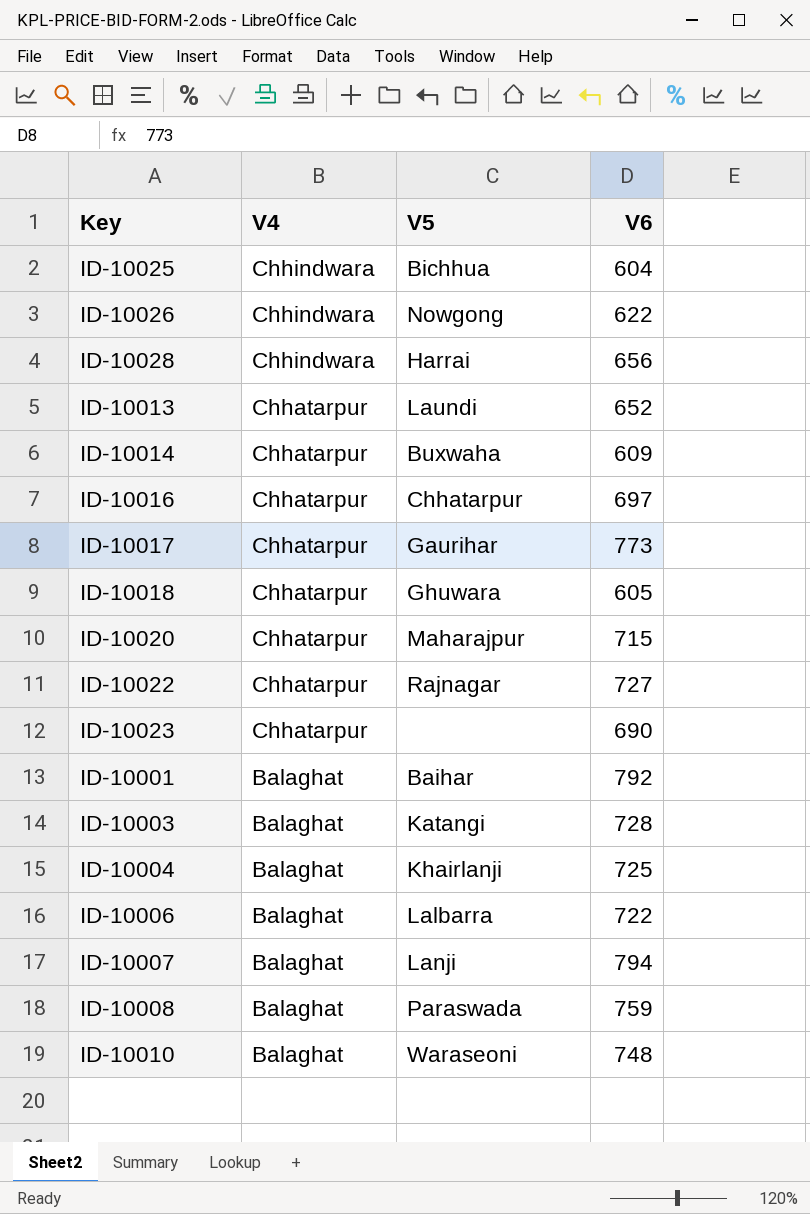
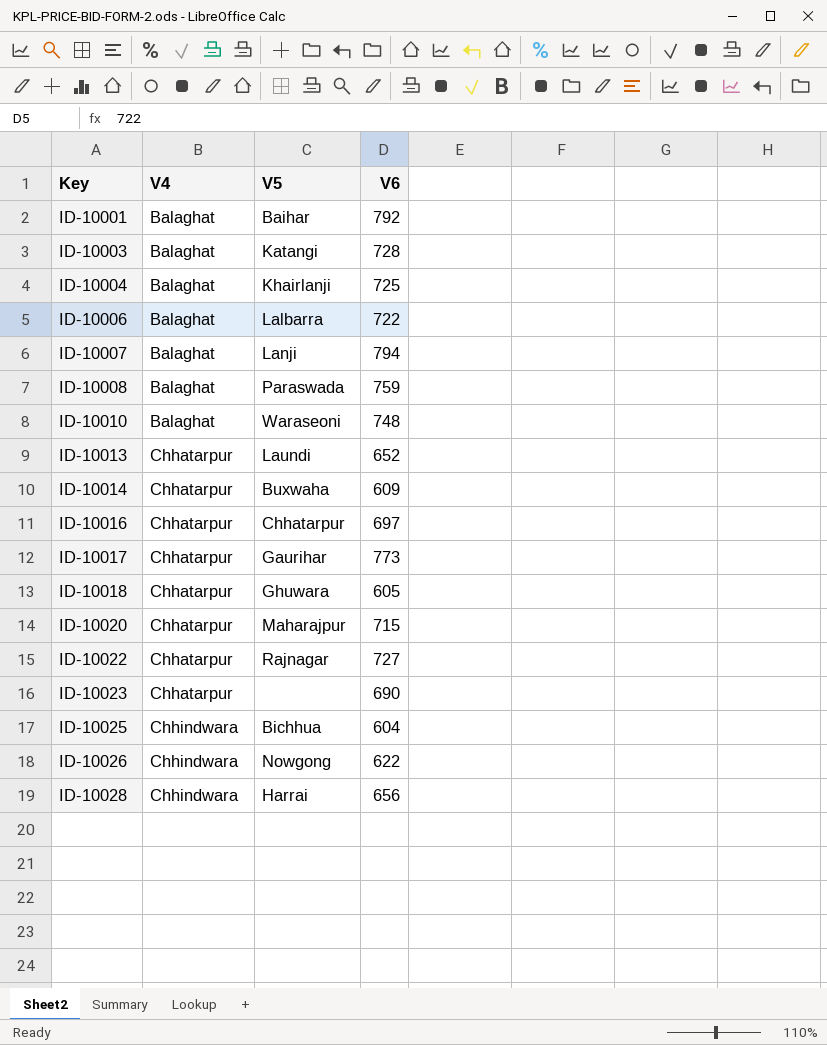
row order: V4 descending -> Key ascending

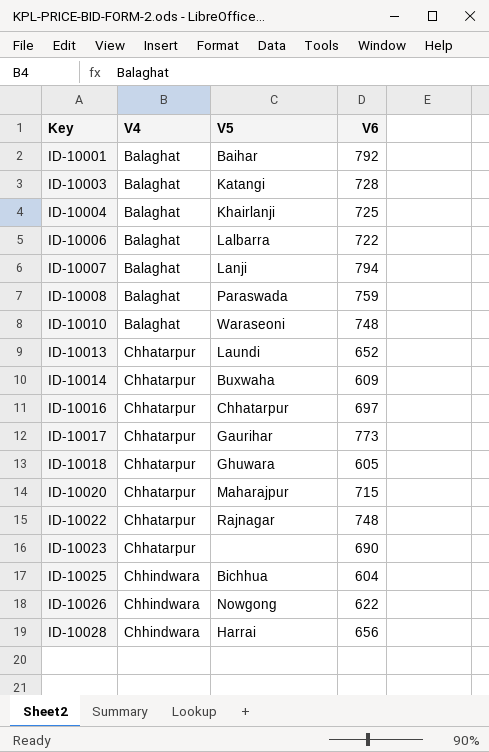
ID-10022 | V6: 727 -> 748

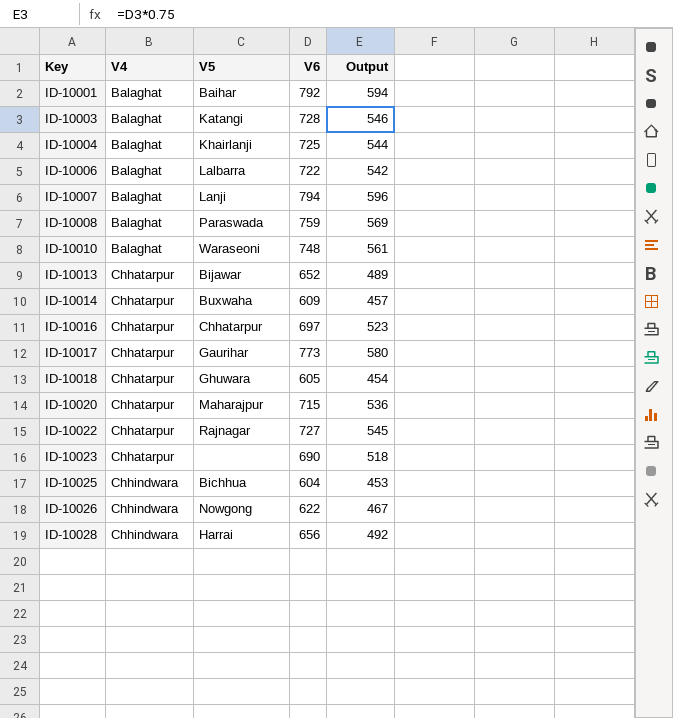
column Output | formula: none -> [V6] * 0.75
ID-10013 | V5: Laundi -> Bijawar
ID-10022 | V6: 748 -> 727

